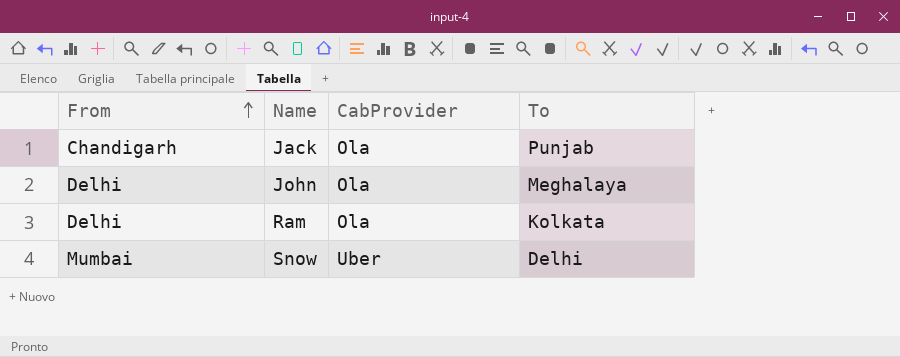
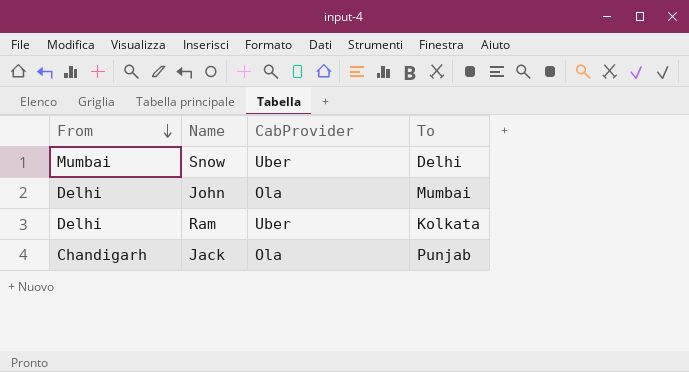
row order: From ascending -> From descending
John | To: Meghalaya -> Mumbai
Ram | CabProvider: Ola -> Uber

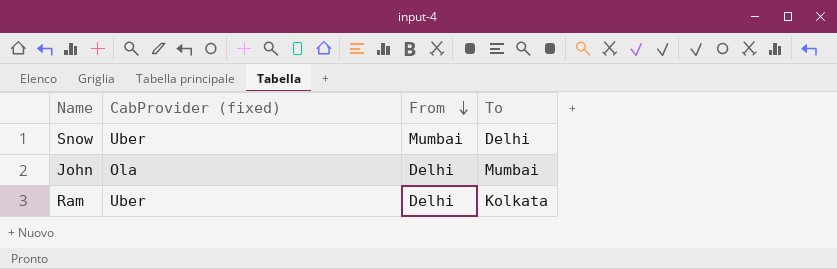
column name: CabProvider -> CabProvider (fixed)
column From | position: 1 -> 3
row Jack: Chandigarh | Ola | Punjab -> none

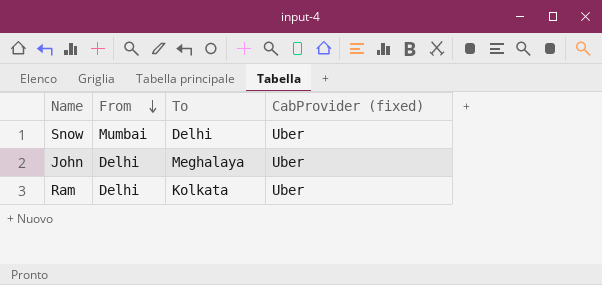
column CabProvider (fixed) | position: 2 -> 4
John | To: Mumbai -> Meghalaya
John | CabProvider (fixed): Ola -> Uber

